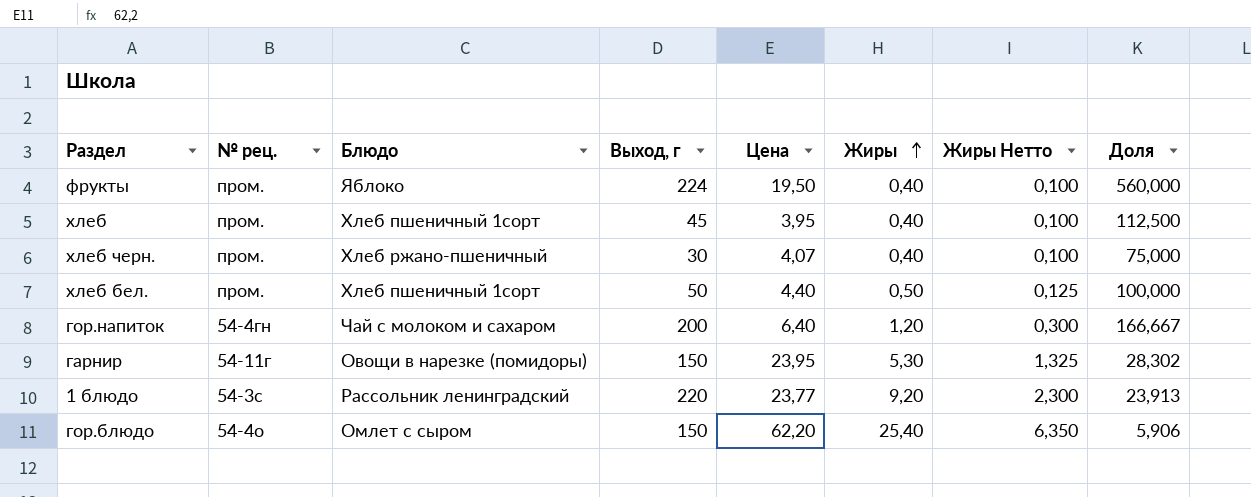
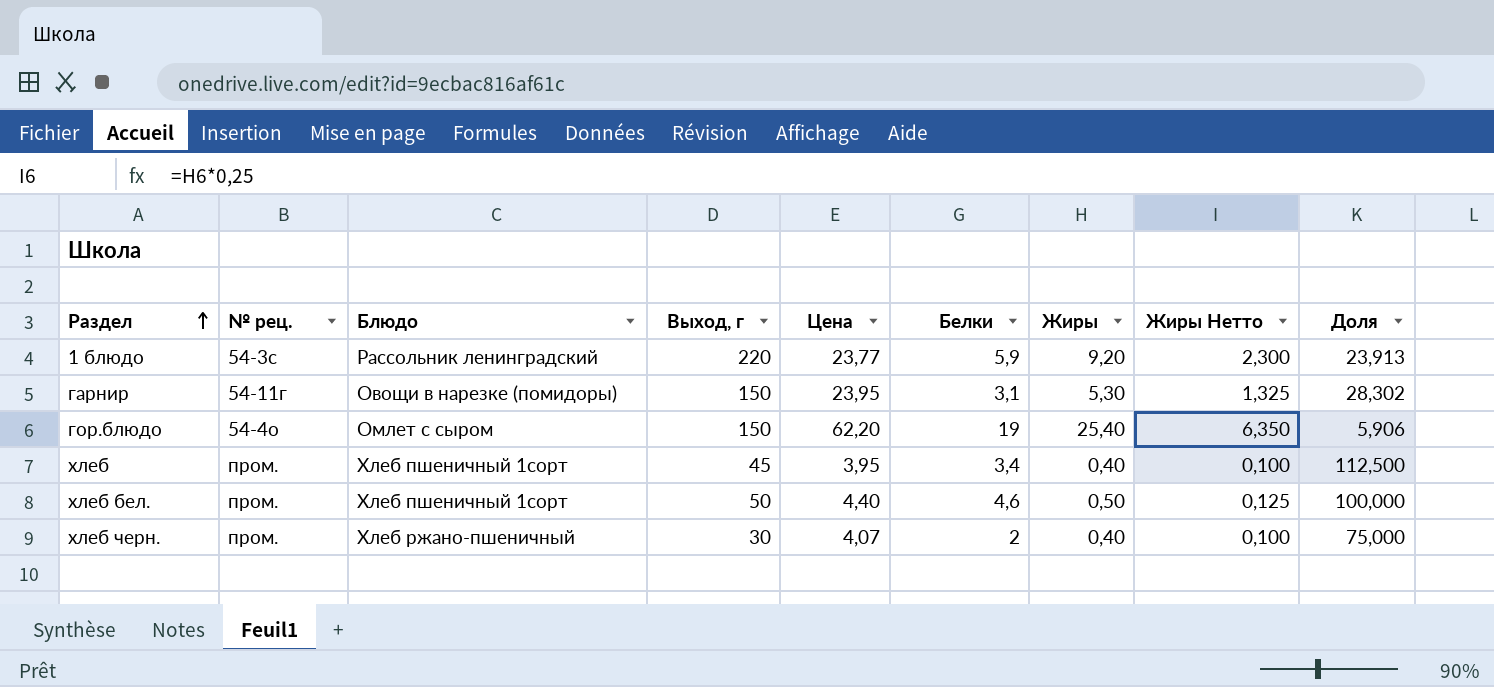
row order: Жиры ascending -> Раздел ascending
column Белки | position: none -> 6
row фрукты: пром. | Яблоко | 224 | 19,50 | 0,40 | 0,100 | 560,000 -> none
row гор.напиток: 54-4гн | Чай с молоком и сахаром | 200 | 6,40 | 1,20 | 0,300 | 166,667 -> none

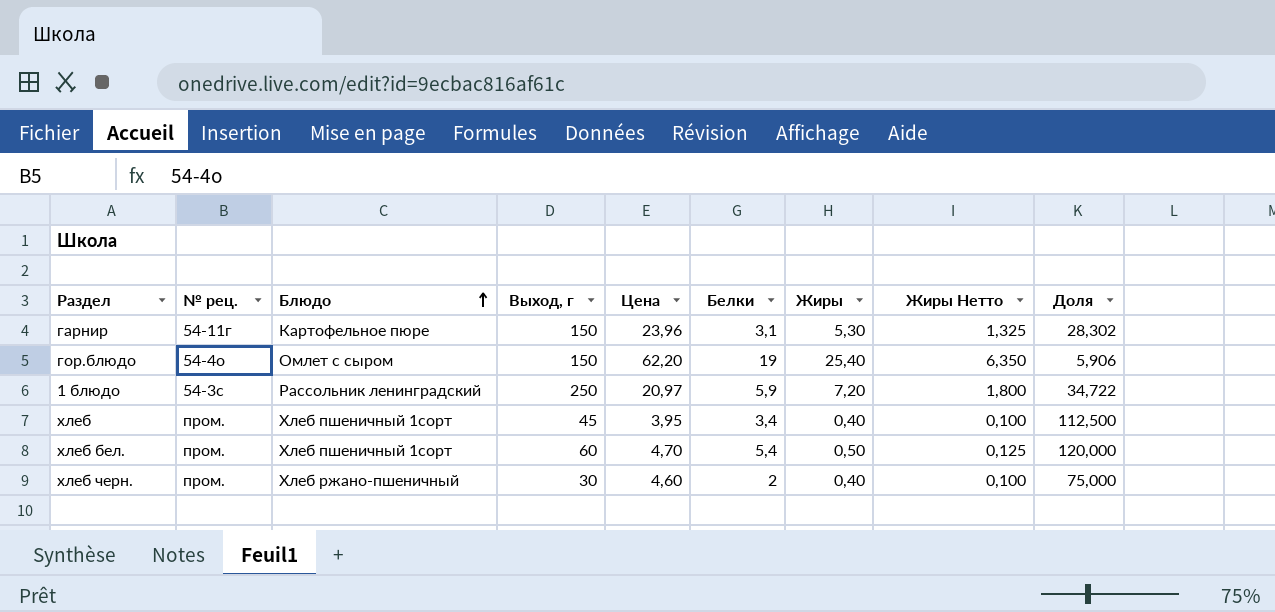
row order: Раздел ascending -> Блюдо ascending
гарнир | Блюдо: Овощи в нарезке (помидоры) -> Картофельное пюре
гарнир | Цена: 23,95 -> 23,96
1 блюдо | Выход, г: 220 -> 250
1 блюдо | Цена: 23,77 -> 20,97
1 блюдо | Жиры: 9,20 -> 7,20
1 блюдо | Жиры Нетто: 2,300 -> 1,800
1 блюдо | Доля: 23,913 -> 34,722
хлеб бел. | Выход, г: 50 -> 60
хлеб бел. | Цена: 4,40 -> 4,70
хлеб бел. | Белки: 4,6 -> 5,4
хлеб бел. | Доля: 100,000 -> 120,000
хлеб черн. | Цена: 4,07 -> 4,60

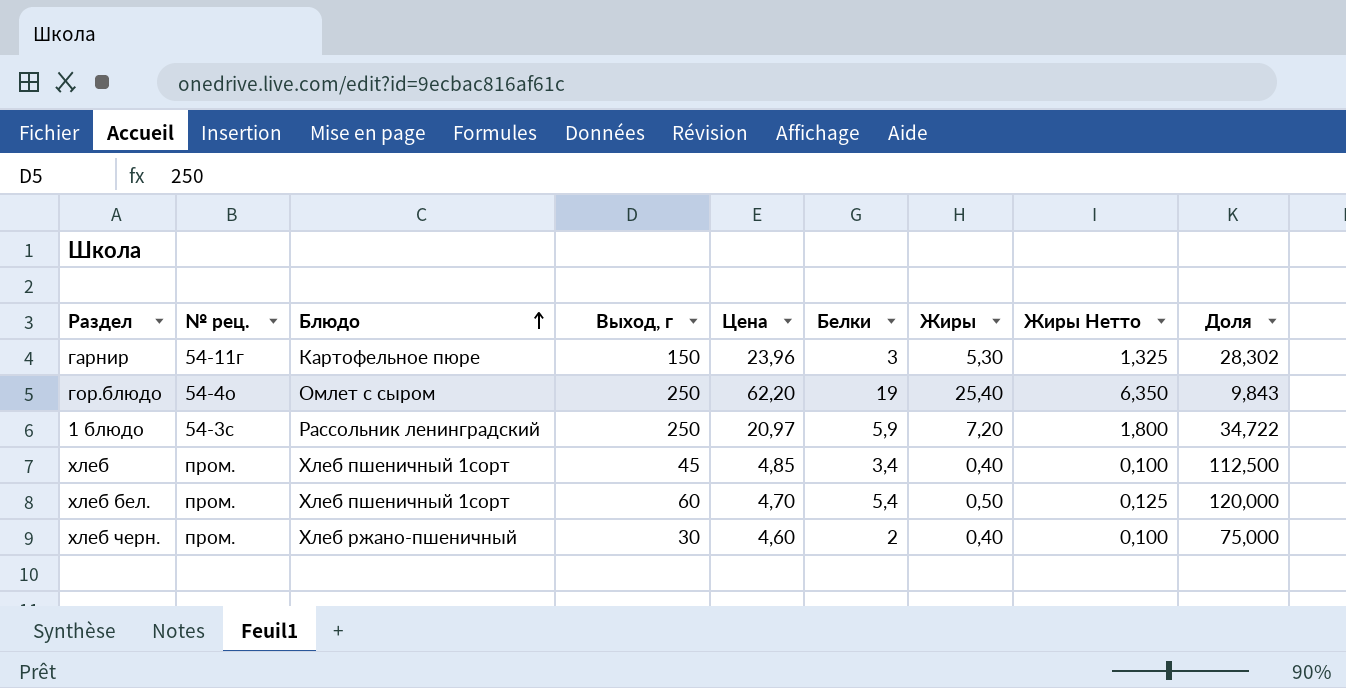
гарнир | Белки: 3,1 -> 3
гор.блюдо | Выход, г: 150 -> 250
гор.блюдо | Доля: 5,906 -> 9,843
хлеб | Цена: 3,95 -> 4,85

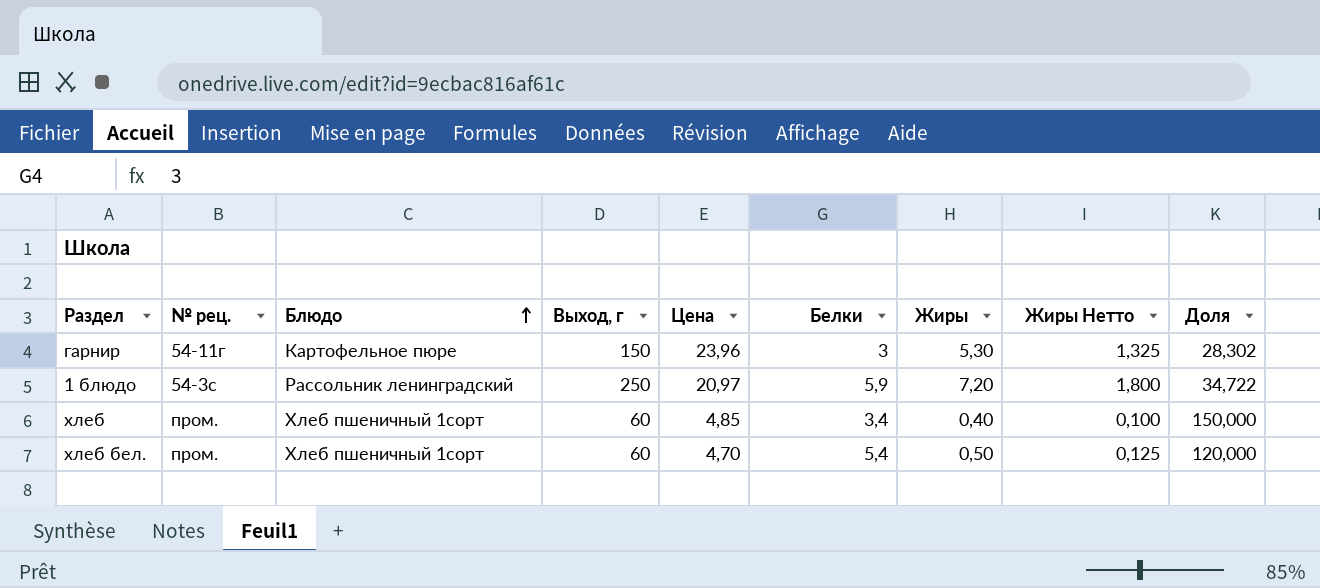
row гор.блюдо: 54-4о | Омлет с сыром | 250 | 62,20 | 19 | 25,40 | 6,350 | 9,843 -> none
row хлеб черн.: пром. | Хлеб ржано-пшеничный | 30 | 4,60 | 2 | 0,40 | 0,100 | 75,000 -> none
хлеб | Выход, г: 45 -> 60
хлеб | Доля: 112,500 -> 150,000

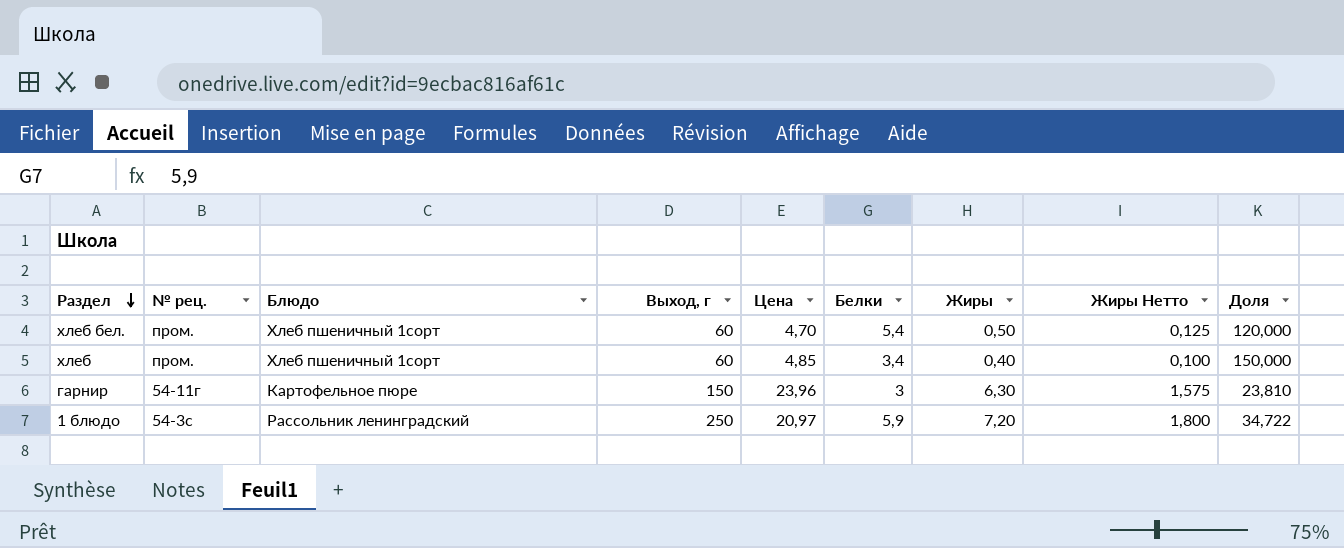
row order: Блюдо ascending -> Раздел descending
гарнир | Жиры: 5,30 -> 6,30
гарнир | Жиры Нетто: 1,325 -> 1,575
гарнир | Доля: 28,302 -> 23,810

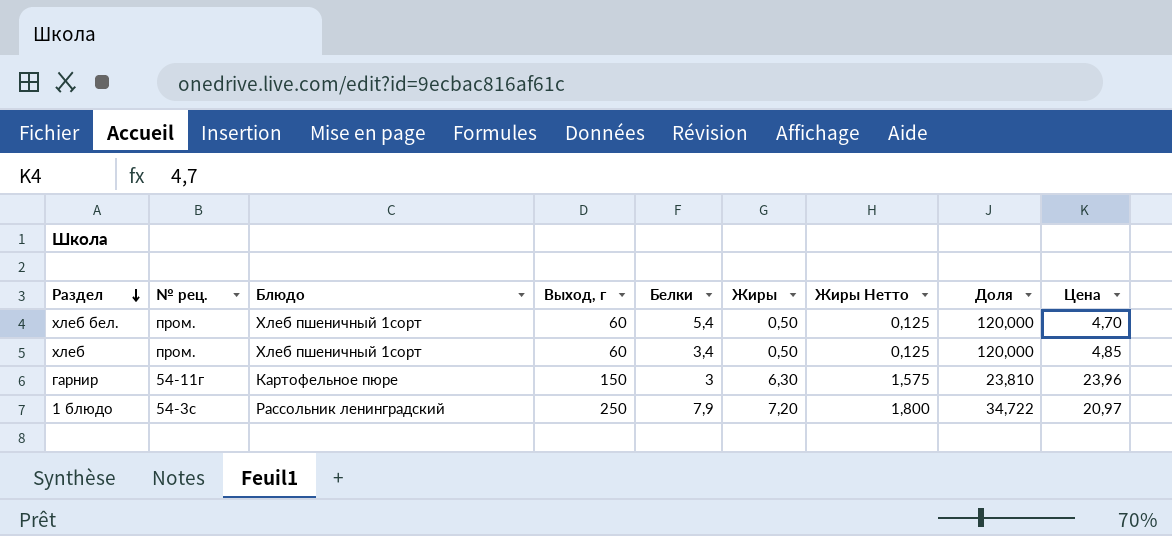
column Цена | position: 5 -> 9
хлеб | Жиры: 0,40 -> 0,50
хлеб | Жиры Нетто: 0,100 -> 0,125
хлеб | Доля: 150,000 -> 120,000
1 блюдо | Белки: 5,9 -> 7,9

